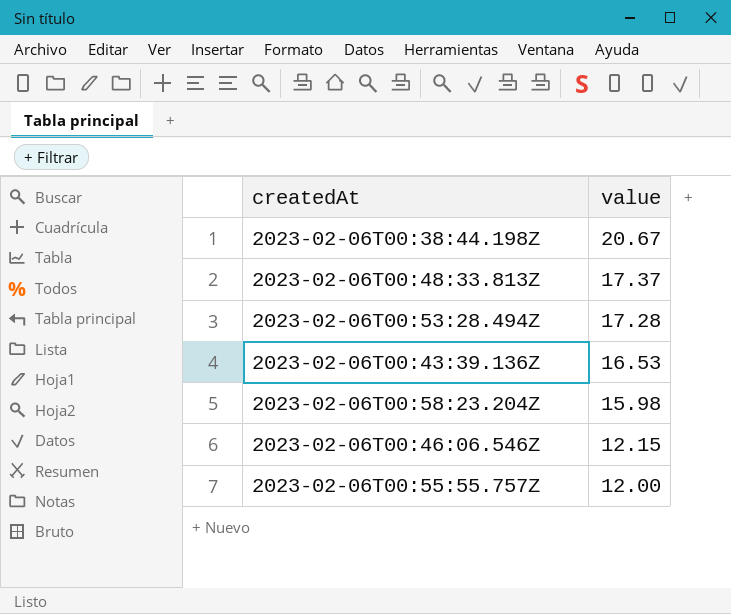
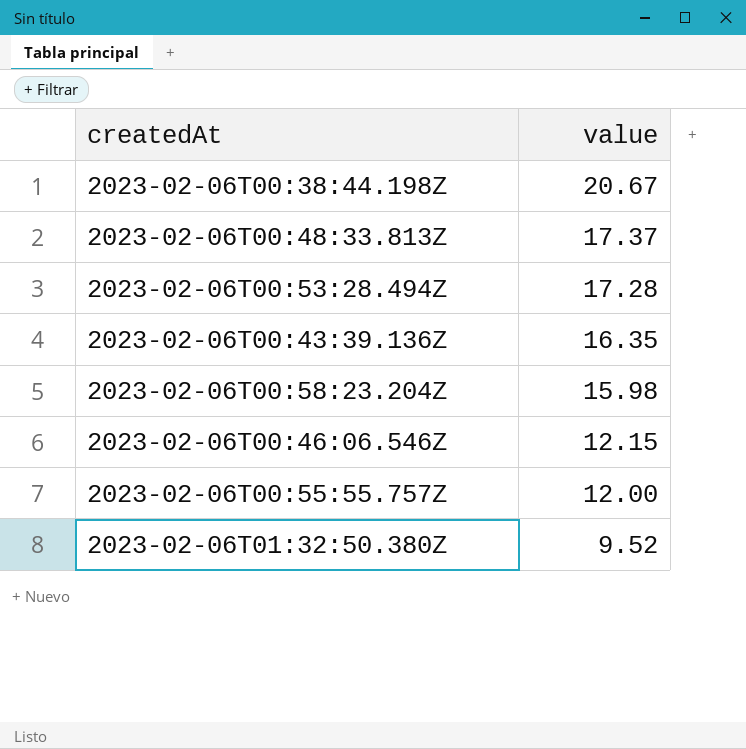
2023-02-06T00:43:39.136Z | value: 16.53 -> 16.35
row 2023-02-06T01:32:50.380Z: none -> 9.52

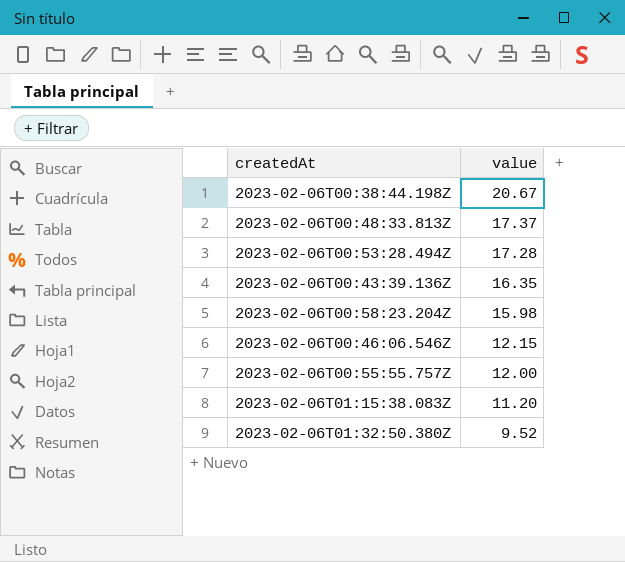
row 2023-02-06T01:15:38.083Z: none -> 11.20

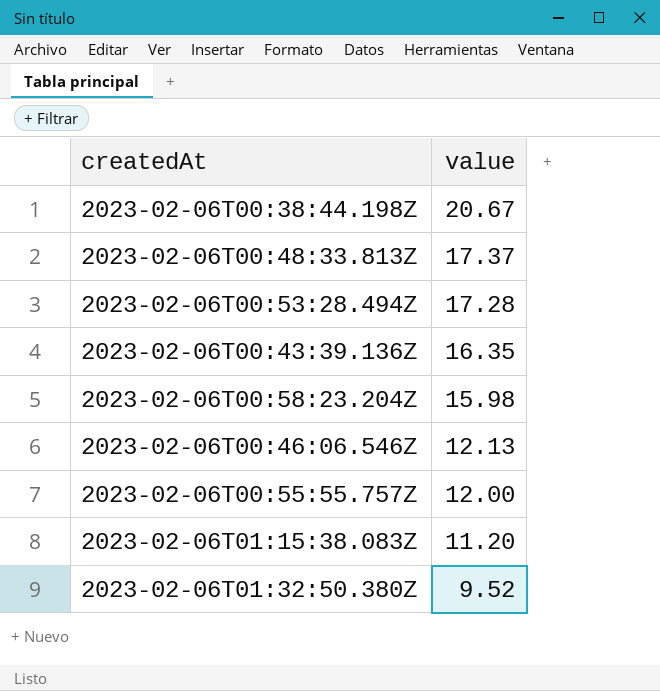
2023-02-06T00:46:06.546Z | value: 12.15 -> 12.13

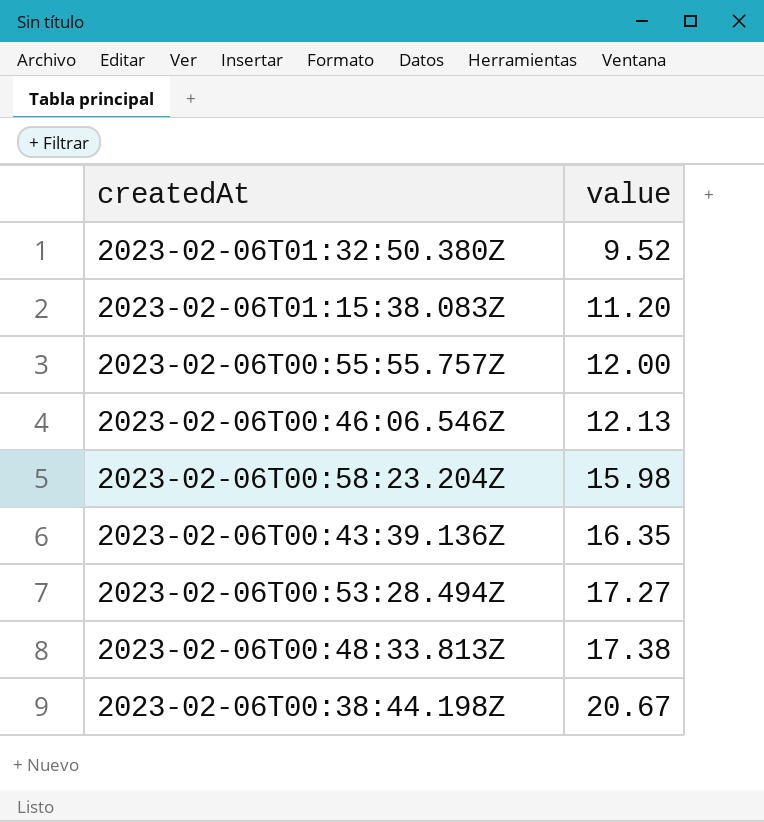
row order: value descending -> value ascending
2023-02-06T00:53:28.494Z | value: 17.28 -> 17.27
2023-02-06T00:48:33.813Z | value: 17.37 -> 17.38

